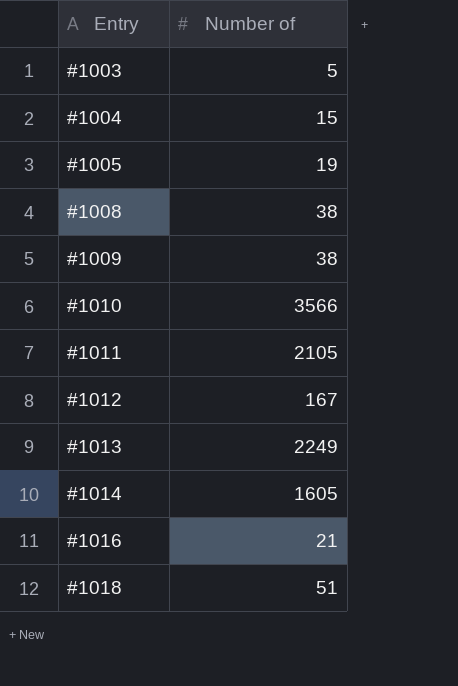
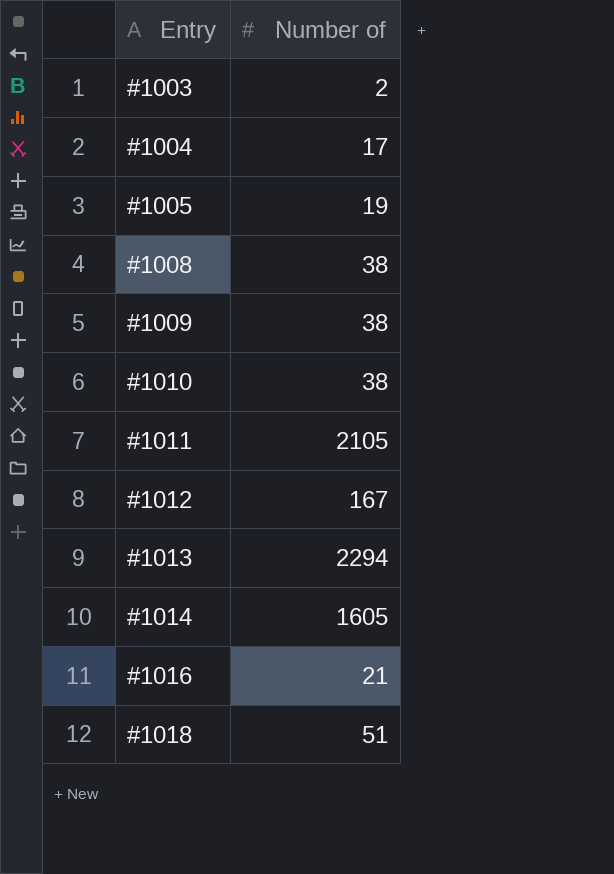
#1003 | Number of: 5 -> 2
#1004 | Number of: 15 -> 17
#1010 | Number of: 3566 -> 38
#1013 | Number of: 2249 -> 2294

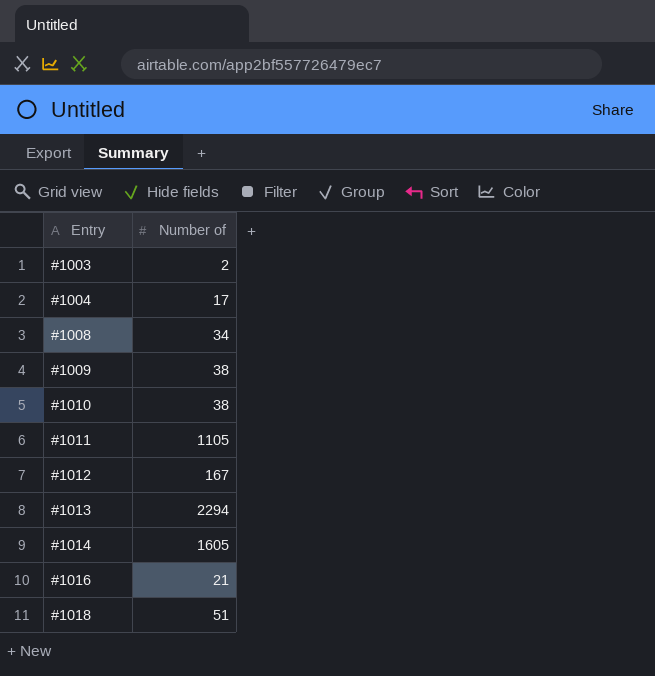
row #1005: 19 -> none
#1008 | Number of: 38 -> 34
#1011 | Number of: 2105 -> 1105

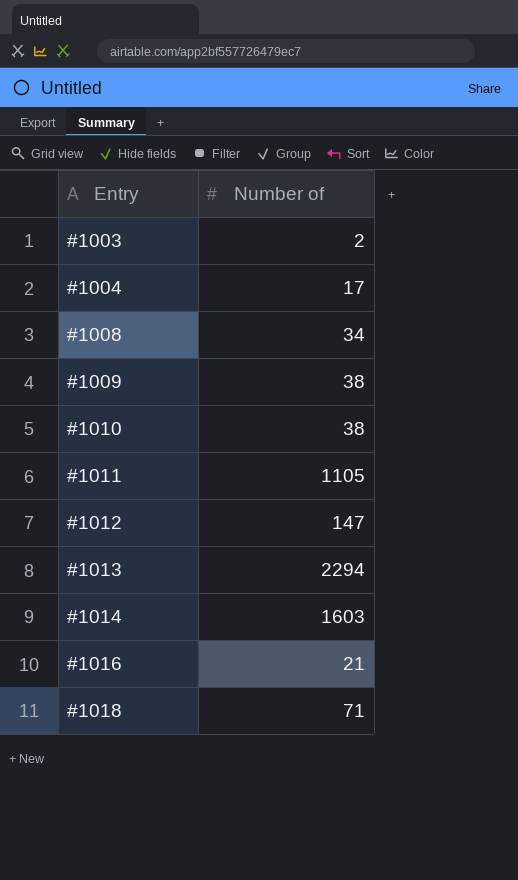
#1012 | Number of: 167 -> 147
#1014 | Number of: 1605 -> 1603
#1018 | Number of: 51 -> 71

